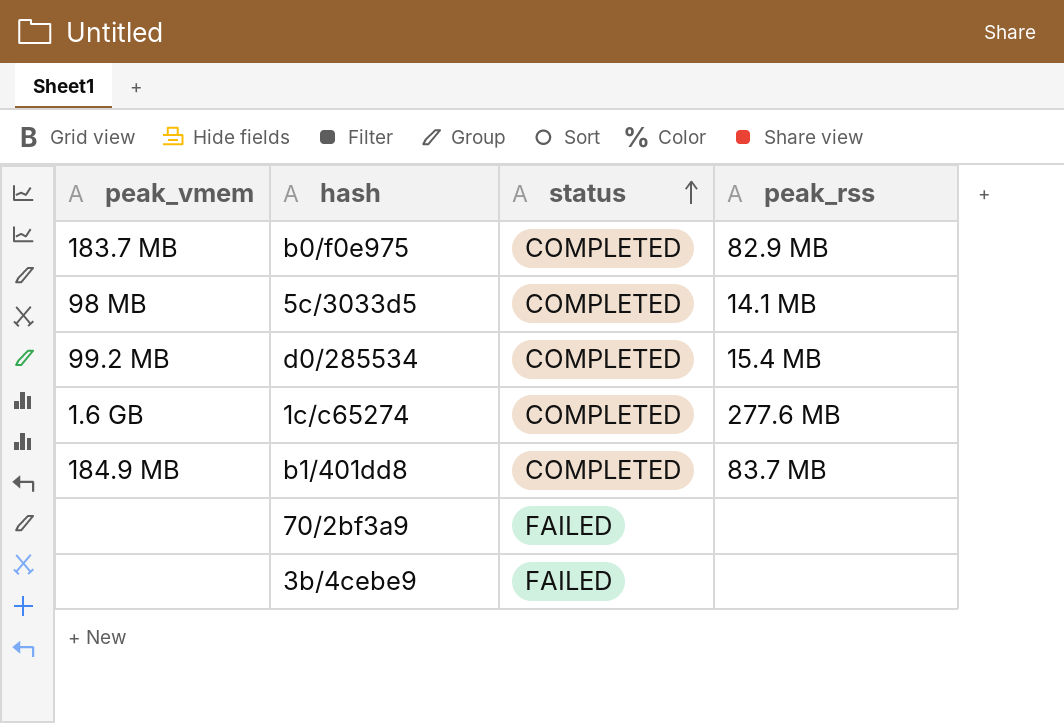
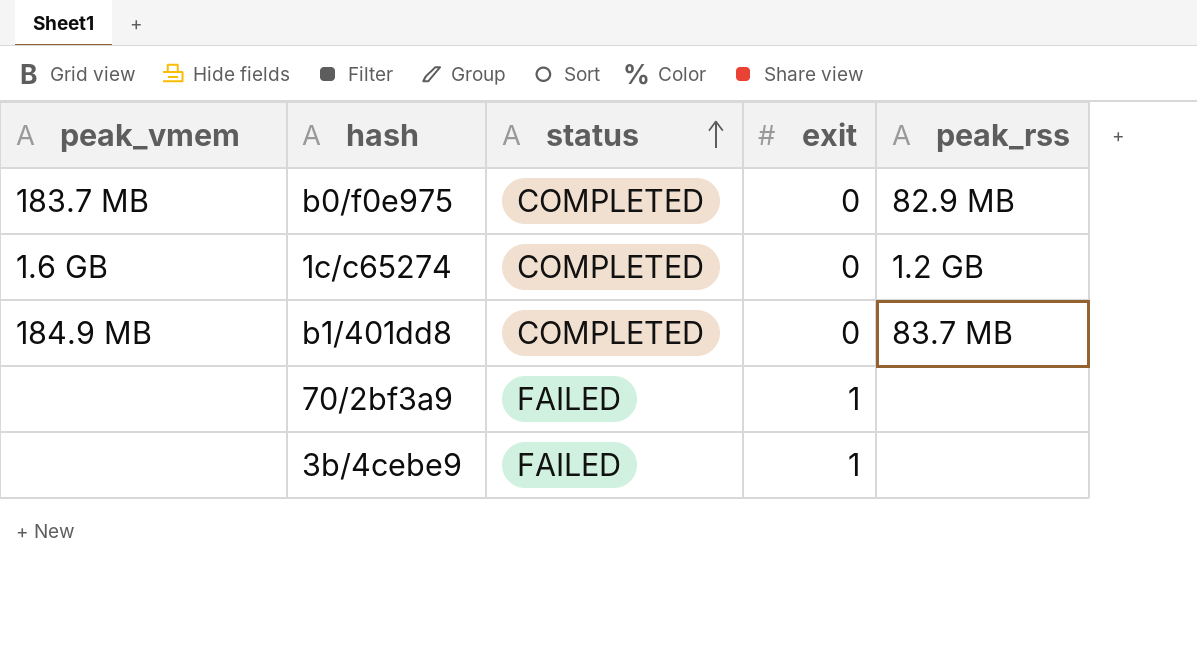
column exit | position: none -> 4
row 5c/3033d5: 98 MB | COMPLETED | 14.1 MB -> none
row d0/285534: 99.2 MB | COMPLETED | 15.4 MB -> none
1c/c65274 | peak_rss: 277.6 MB -> 1.2 GB

